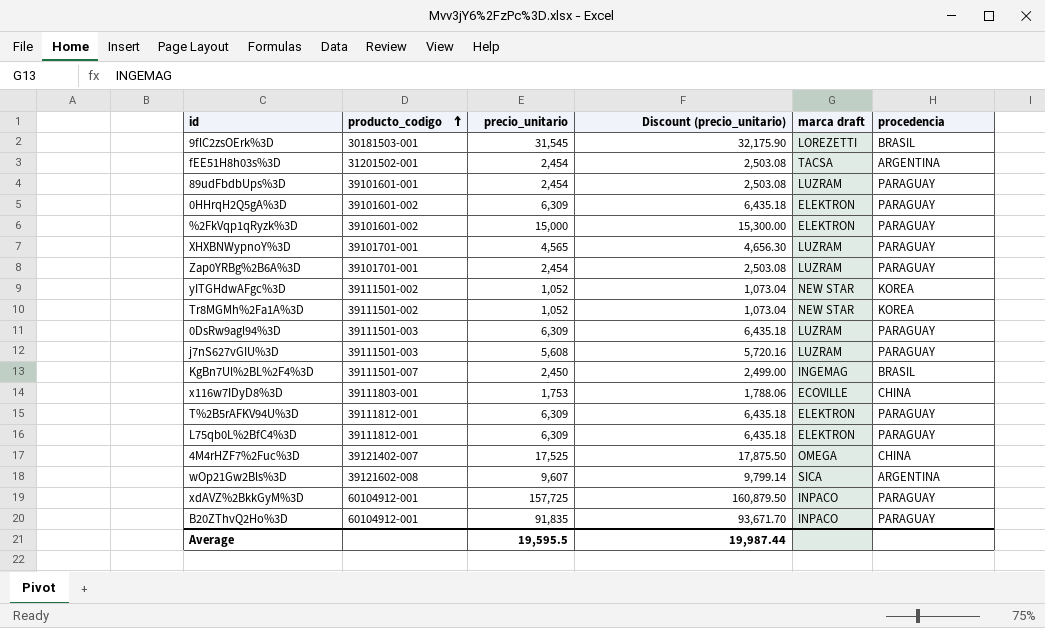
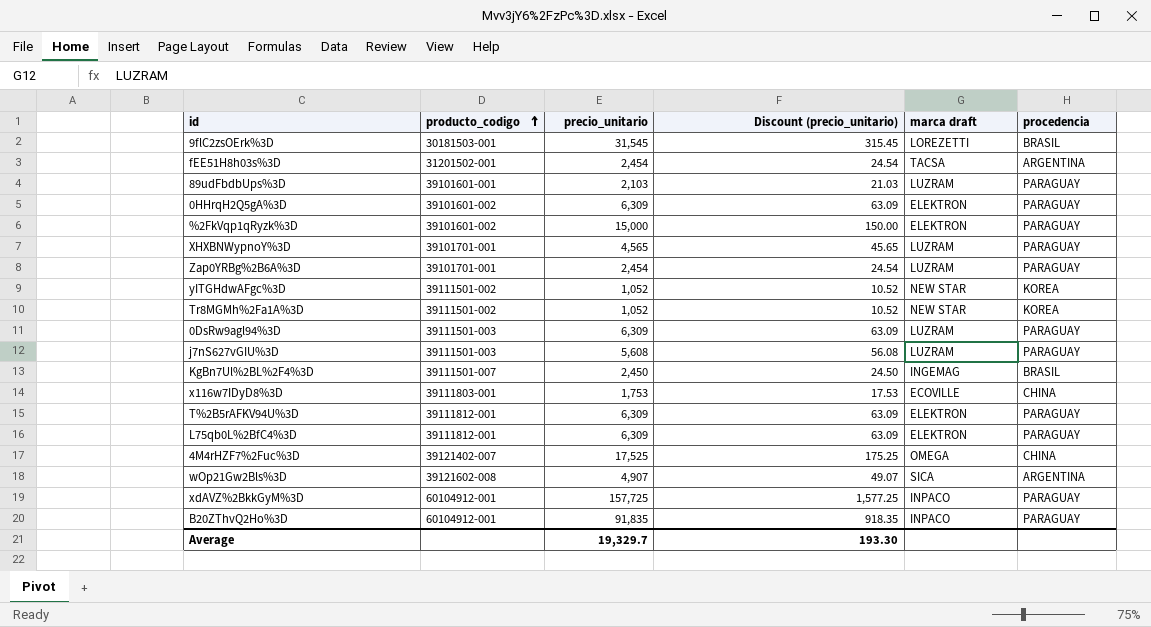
column Discount (precio_unitario) | formula: [precio_unitario] * 1.02 -> [precio_unitario] * 0.01
89udFbdbUps%3D | precio_unitario: 2,454 -> 2,103
wOp21Gw2Bls%3D | precio_unitario: 9,607 -> 4,907
Average | precio_unitario: 19,595.5 -> 19,329.7
Average | Discount (precio_unitario): 19,987.44 -> 193.30

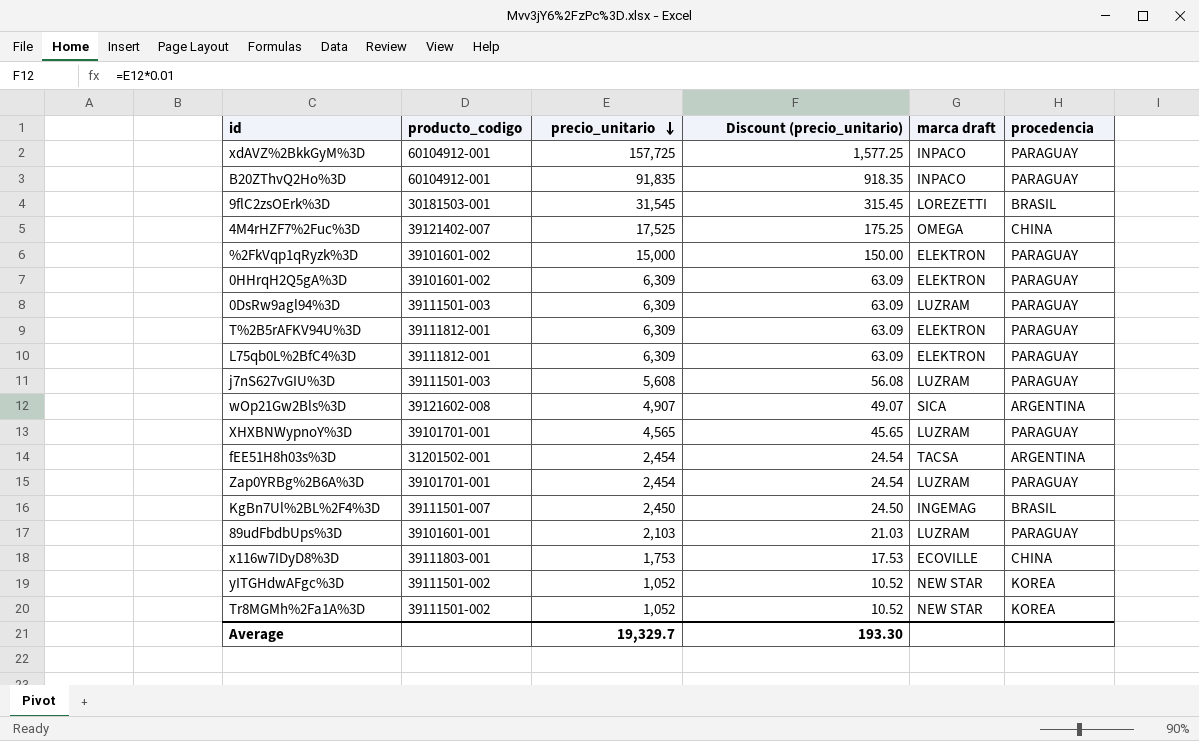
row order: producto_codigo ascending -> precio_unitario descending

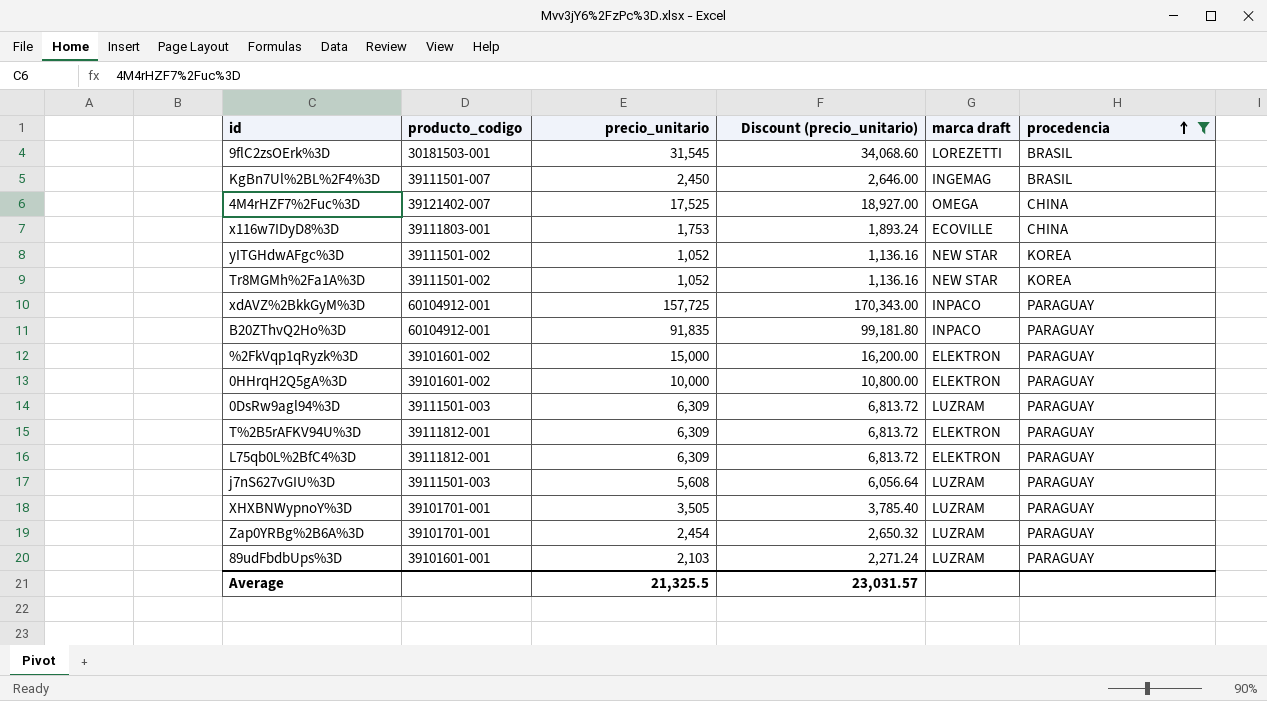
filter: none -> procedencia != ARGENTINA
row order: precio_unitario descending -> procedencia ascending
column Discount (precio_unitario) | formula: [precio_unitario] * 0.01 -> [precio_unitario] * 1.08
0HHrqH2Q5gA%3D | precio_unitario: 6,309 -> 10,000
XHXBNWypnoY%3D | precio_unitario: 4,565 -> 3,505
Average | precio_unitario: 19,329.7 -> 21,325.5
Average | Discount (precio_unitario): 193.30 -> 23,031.57

